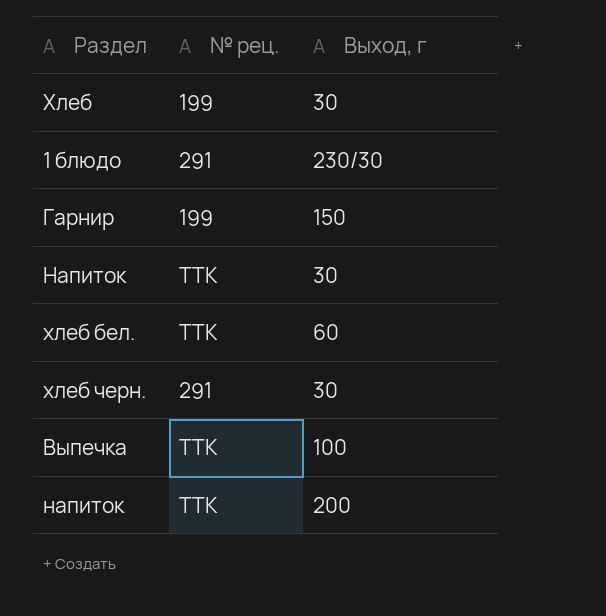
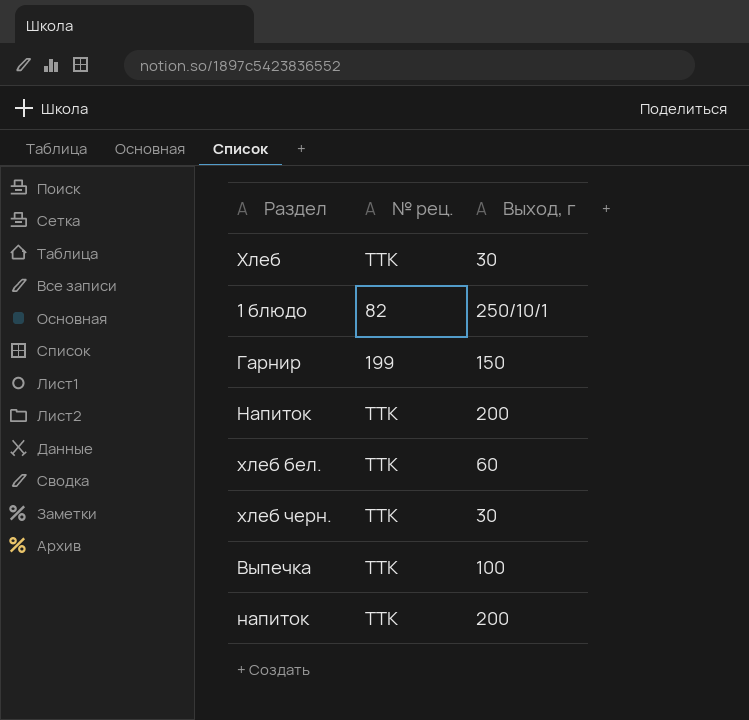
Хлеб | № рец.: 199 -> ТТК
1 блюдо | № рец.: 291 -> 82
1 блюдо | Выход, г: 230/30 -> 250/10/1
Напиток | Выход, г: 30 -> 200
хлеб черн. | № рец.: 291 -> ТТК

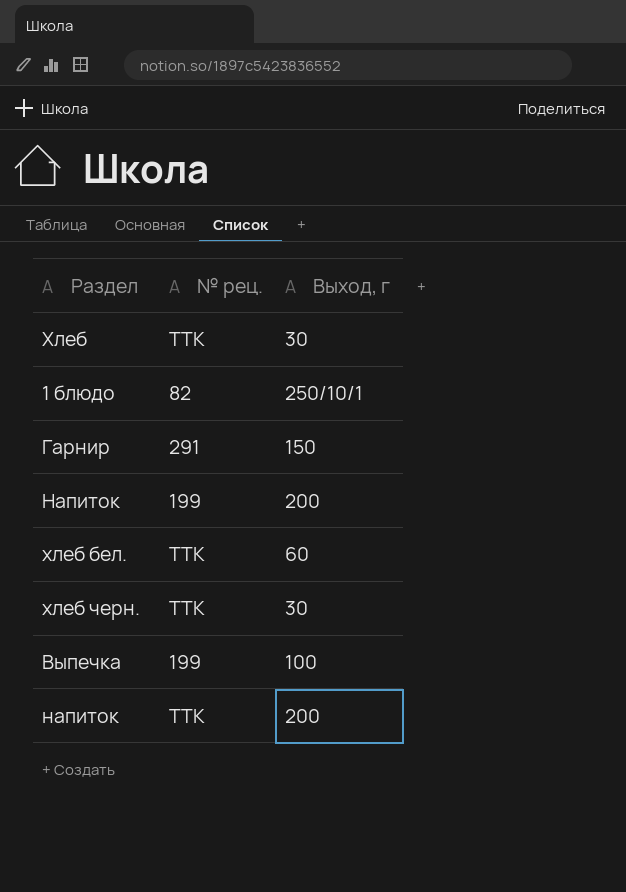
Гарнир | № рец.: 199 -> 291
Напиток | № рец.: ТТК -> 199
Выпечка | № рец.: ТТК -> 199

